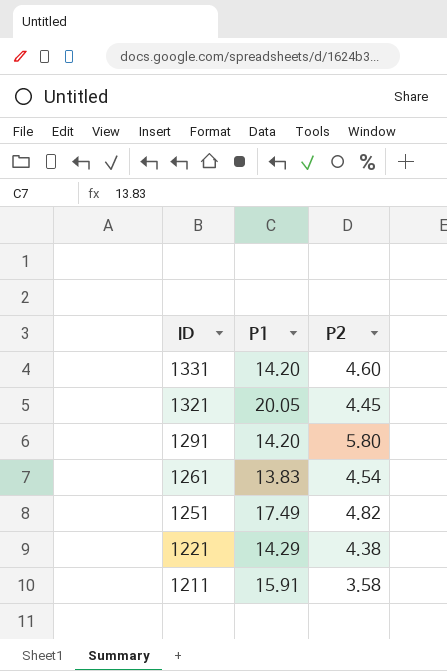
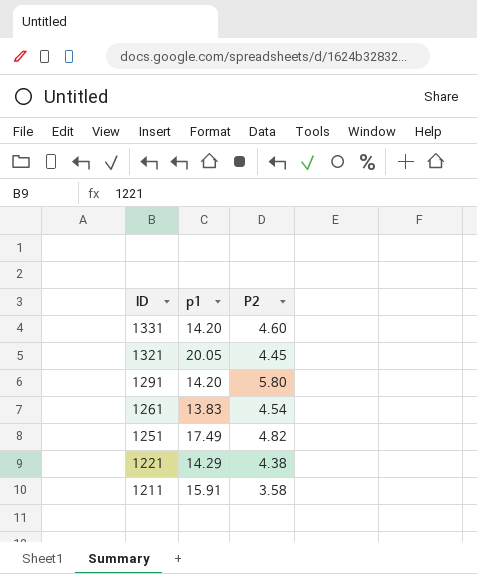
column name: P1 -> p1

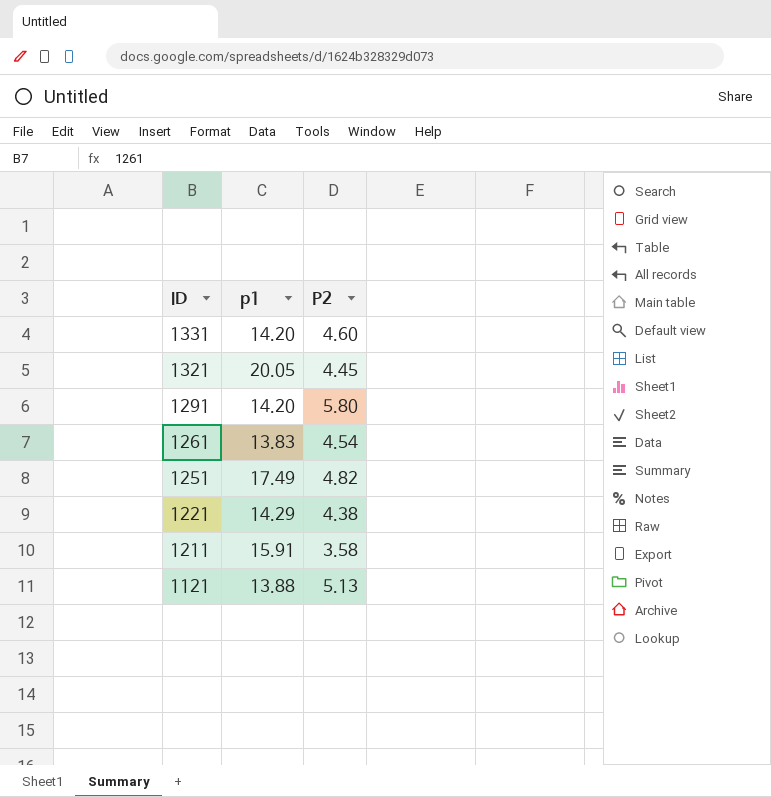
row 1121: none -> 13.88 | 5.13

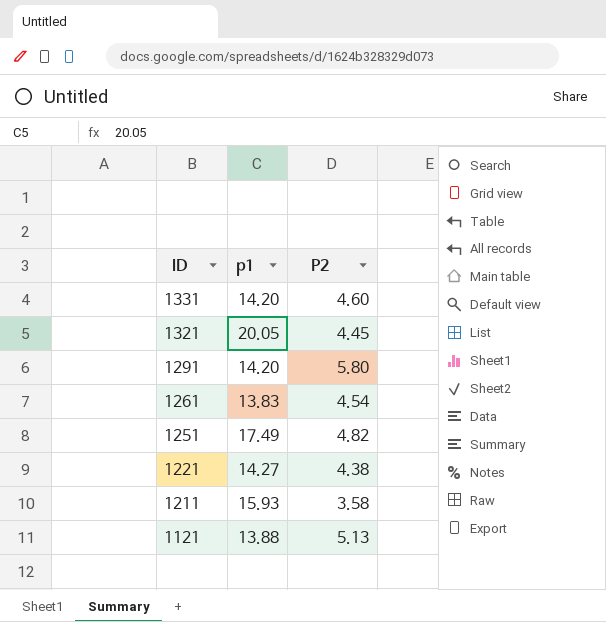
1221 | p1: 14.29 -> 14.27
1211 | p1: 15.91 -> 15.93

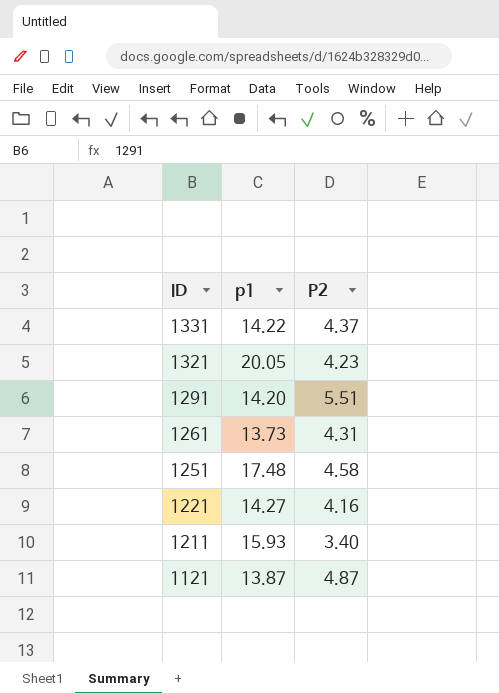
1331 | p1: 14.20 -> 14.22
1331 | P2: 4.60 -> 4.37
1321 | P2: 4.45 -> 4.23
1291 | P2: 5.80 -> 5.51
1261 | p1: 13.83 -> 13.73
1261 | P2: 4.54 -> 4.31
1251 | p1: 17.49 -> 17.48
1251 | P2: 4.82 -> 4.58
1221 | P2: 4.38 -> 4.16
1211 | P2: 3.58 -> 3.40
1121 | p1: 13.88 -> 13.87
1121 | P2: 5.13 -> 4.87

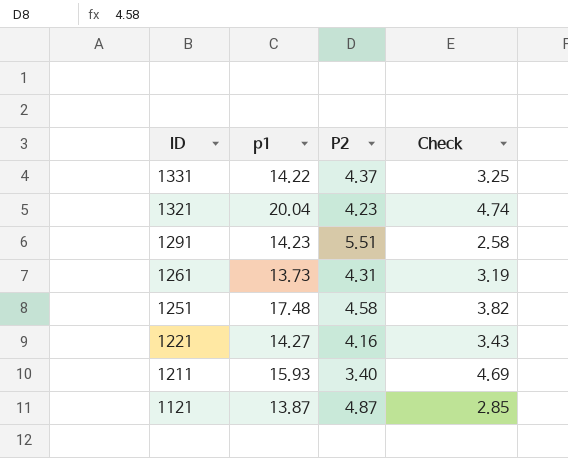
column Check | formula: none -> [p1] / [P2]
1321 | p1: 20.05 -> 20.04
1291 | p1: 14.20 -> 14.23

